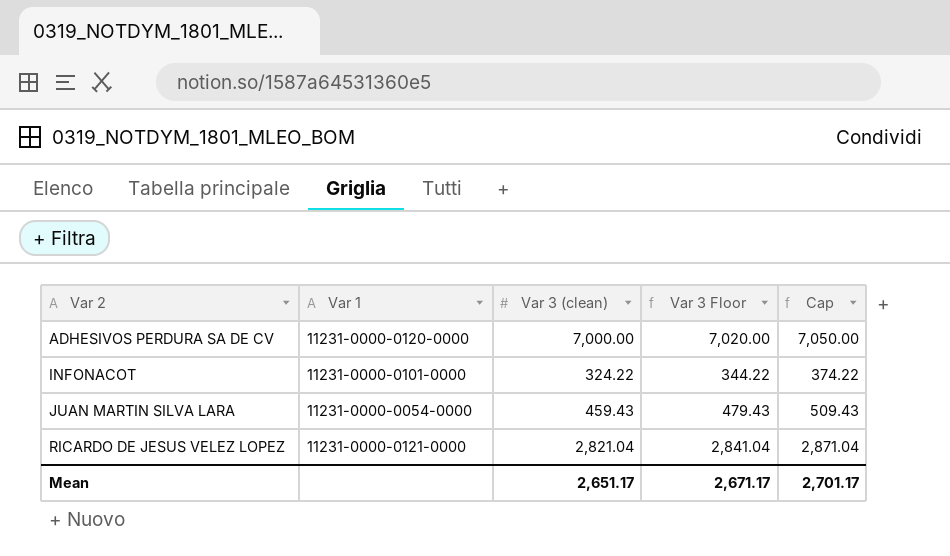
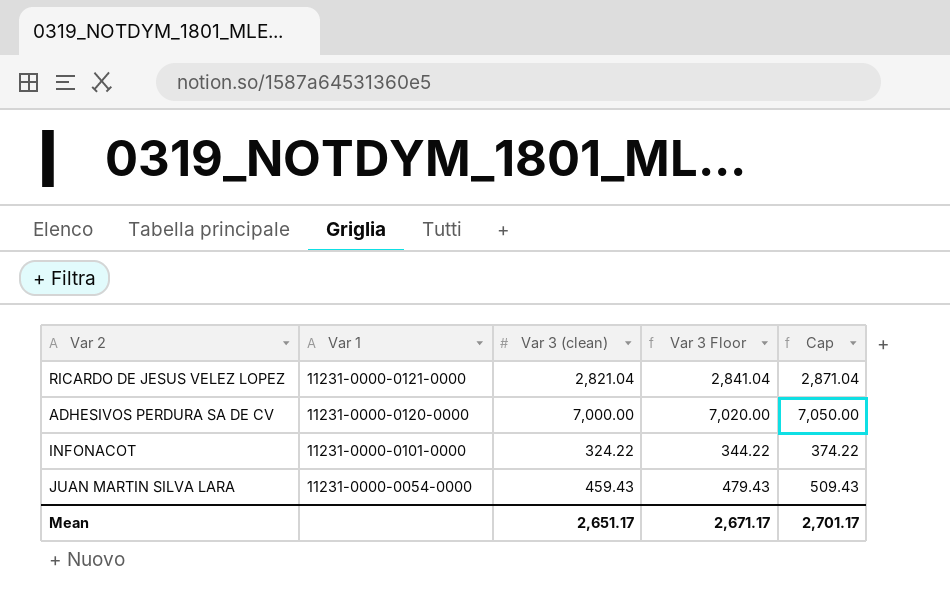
row order: Var 2 ascending -> Var 1 descending

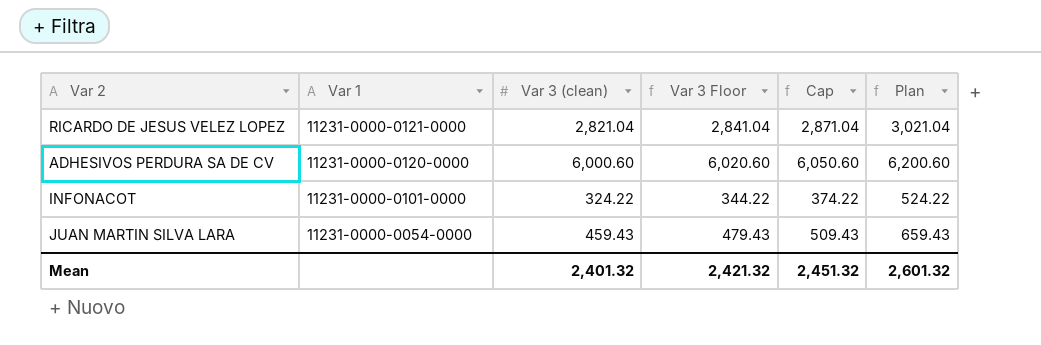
column Plan | formula: none -> [Var 3 (clean)] + 200
ADHESIVOS PERDURA SA DE CV | Var 3 (clean): 7,000.00 -> 6,000.60
ADHESIVOS PERDURA SA DE CV | Var 3 Floor: 7,020.00 -> 6,020.60
ADHESIVOS PERDURA SA DE CV | Cap: 7,050.00 -> 6,050.60
Mean | Var 3 (clean): 2,651.17 -> 2,401.32
Mean | Var 3 Floor: 2,671.17 -> 2,421.32
Mean | Cap: 2,701.17 -> 2,451.32

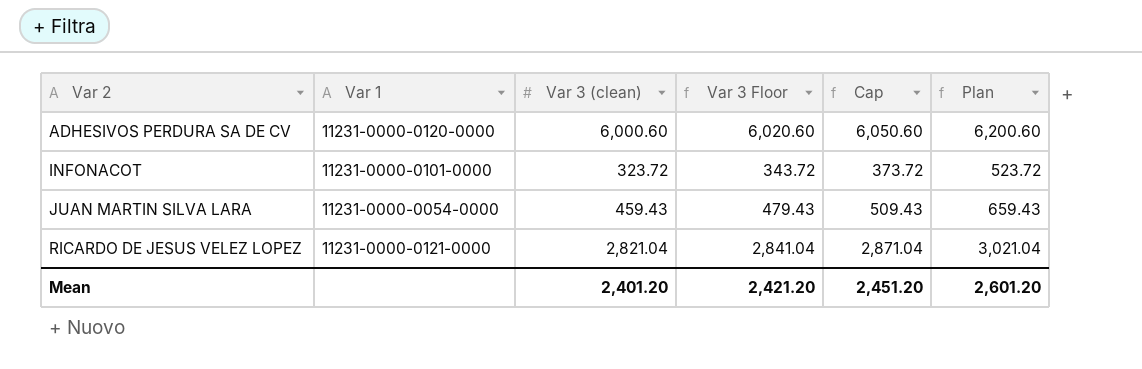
row order: Var 1 descending -> Var 2 ascending
INFONACOT | Var 3 (clean): 324.22 -> 323.72
INFONACOT | Var 3 Floor: 344.22 -> 343.72
INFONACOT | Cap: 374.22 -> 373.72
INFONACOT | Plan: 524.22 -> 523.72
Mean | Var 3 (clean): 2,401.32 -> 2,401.20
Mean | Var 3 Floor: 2,421.32 -> 2,421.20
Mean | Cap: 2,451.32 -> 2,451.20
Mean | Plan: 2,601.32 -> 2,601.20

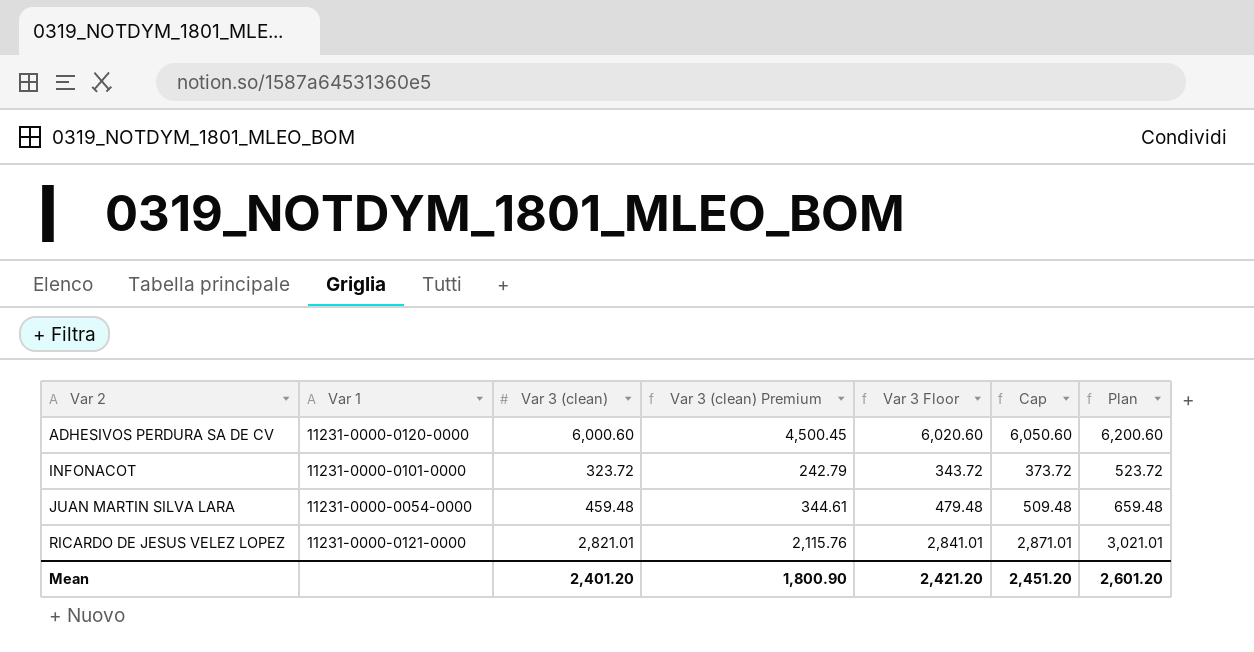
column Var 3 (clean) Premium | formula: none -> [Var 3 (clean)] * 0.75
JUAN MARTIN SILVA LARA | Var 3 (clean): 459.43 -> 459.48
JUAN MARTIN SILVA LARA | Var 3 Floor: 479.43 -> 479.48
JUAN MARTIN SILVA LARA | Cap: 509.43 -> 509.48
JUAN MARTIN SILVA LARA | Plan: 659.43 -> 659.48
RICARDO DE JESUS VELEZ LOPEZ | Var 3 (clean): 2,821.04 -> 2,821.01
RICARDO DE JESUS VELEZ LOPEZ | Var 3 Floor: 2,841.04 -> 2,841.01
RICARDO DE JESUS VELEZ LOPEZ | Cap: 2,871.04 -> 2,871.01
RICARDO DE JESUS VELEZ LOPEZ | Plan: 3,021.04 -> 3,021.01

